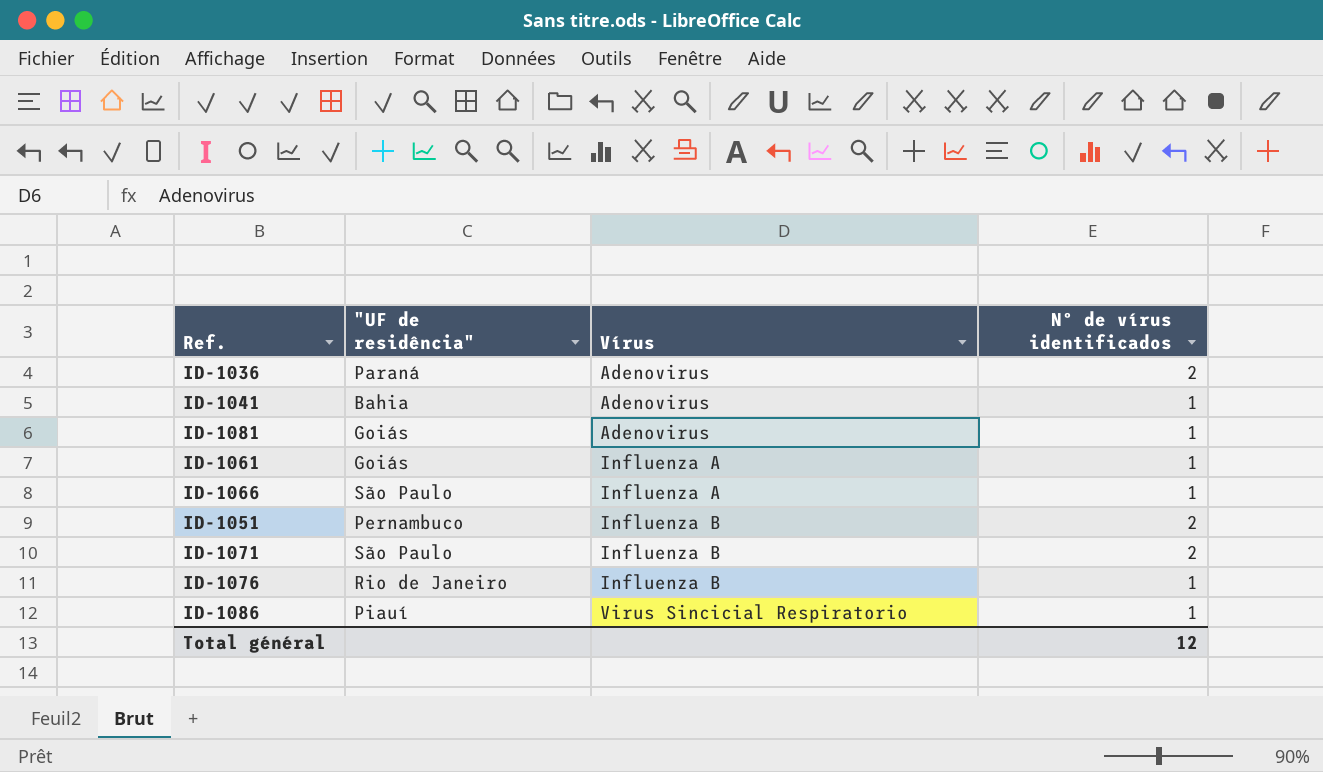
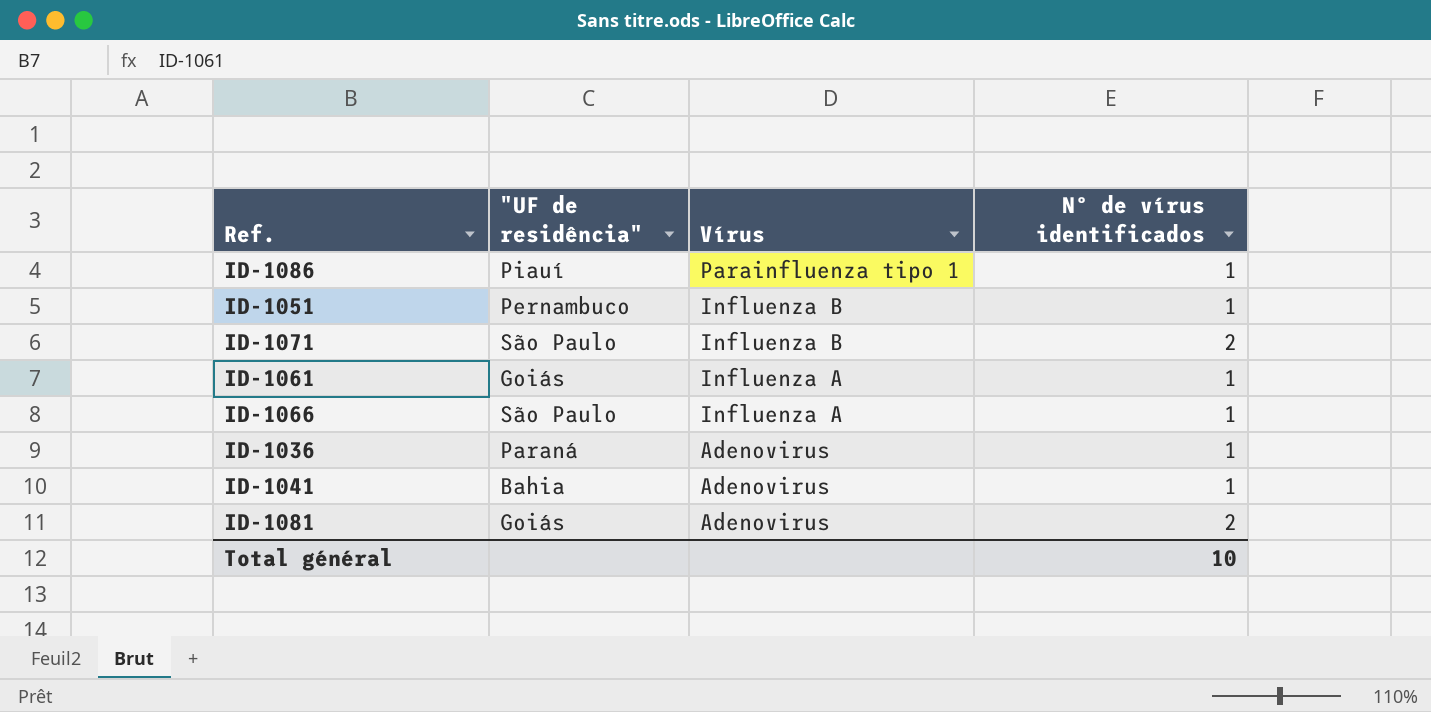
row order: Vírus ascending -> Vírus descending
row ID-1076: Rio de Janeiro | Influenza B | 1 -> none
ID-1086 | Vírus: Virus Sincicial Respiratorio -> Parainfluenza tipo 1
ID-1051 | Nº de vírus identificados: 2 -> 1
ID-1036 | Nº de vírus identificados: 2 -> 1
ID-1081 | Nº de vírus identificados: 1 -> 2
Total général | Nº de vírus identificados: 12 -> 10

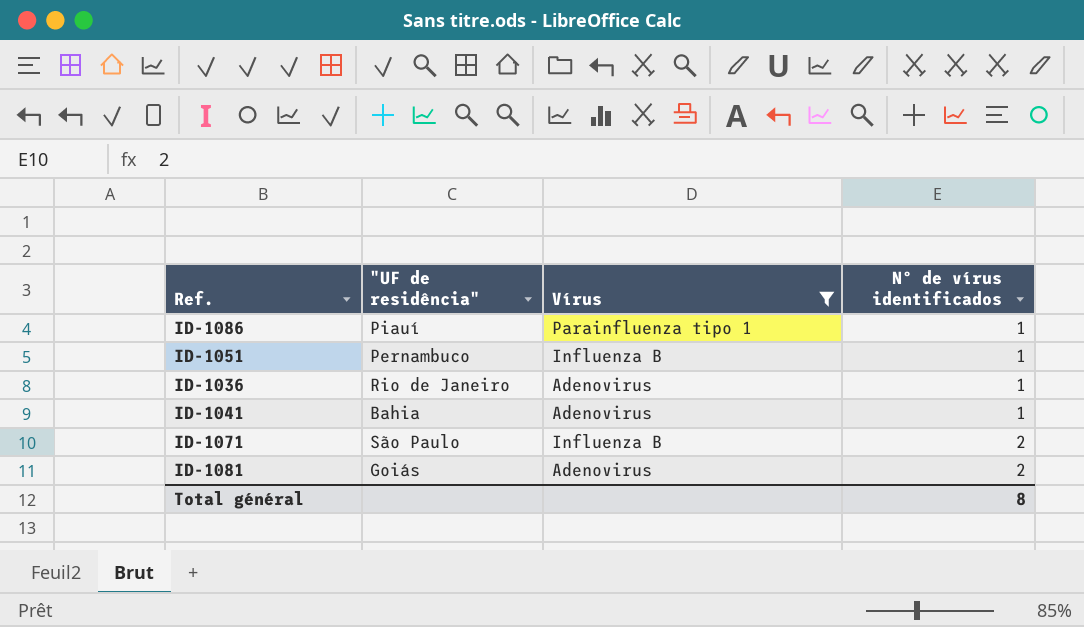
filter: none -> Vírus != Influenza A
row order: Vírus descending -> Nº de vírus identificados ascending
ID-1036 | "UF de residência": Paraná -> Rio de Janeiro
Total général | Nº de vírus identificados: 10 -> 8

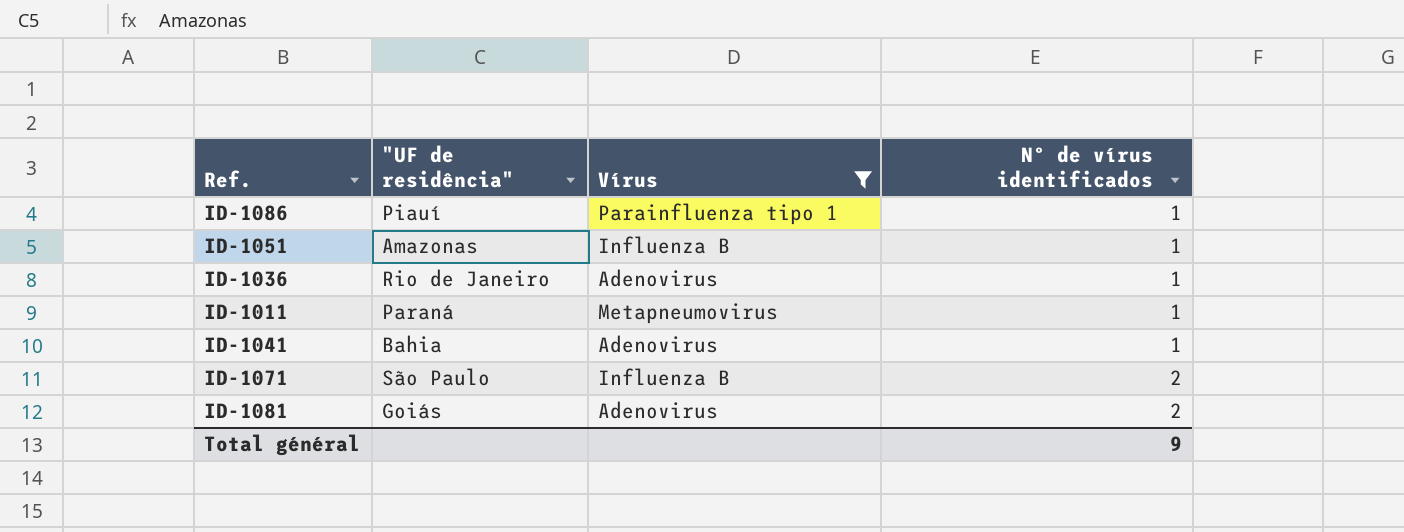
ID-1051 | "UF de residência": Pernambuco -> Amazonas
row ID-1011: none -> Paraná | Metapneumovirus | 1
Total général | Nº de vírus identificados: 8 -> 9

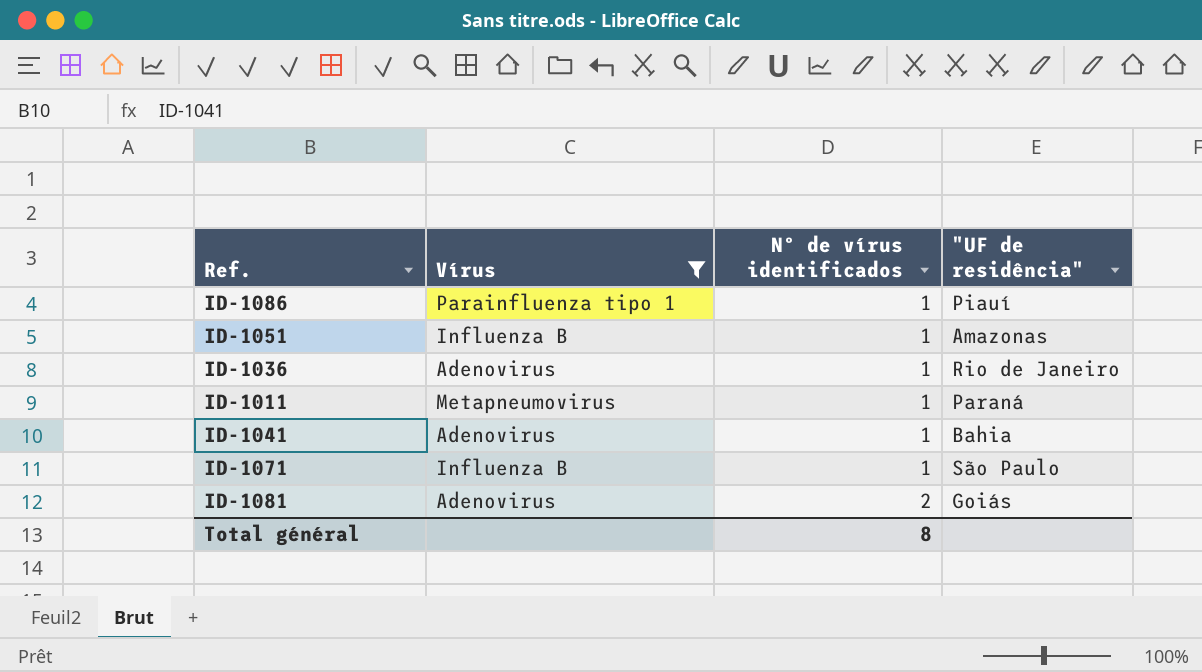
column "UF de residência" | position: 2 -> 4
ID-1071 | Nº de vírus identificados: 2 -> 1
Total général | Nº de vírus identificados: 9 -> 8

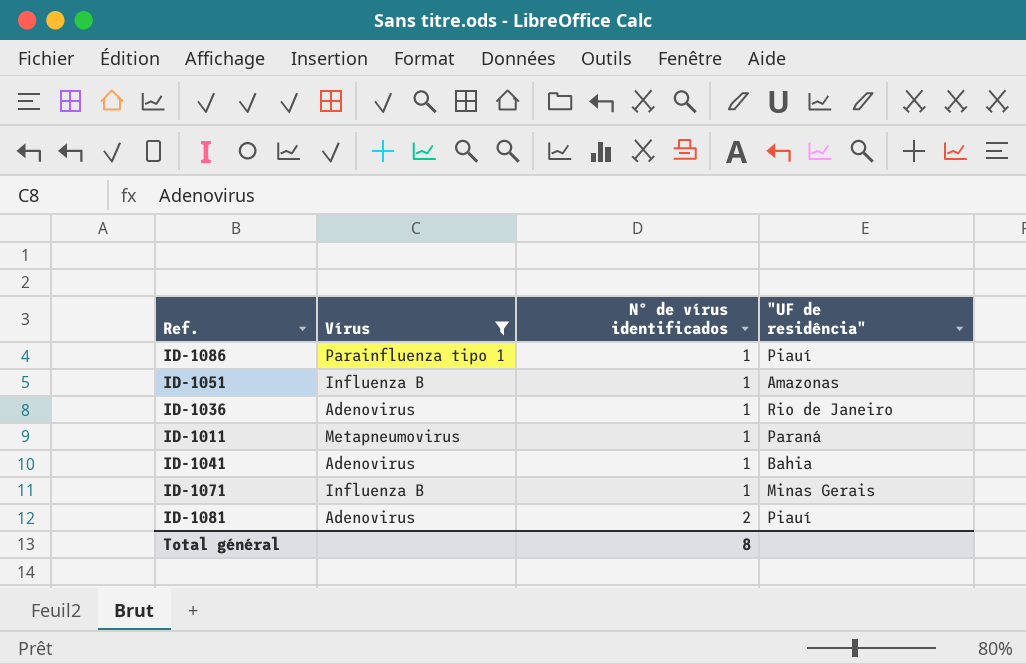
ID-1071 | "UF de residência": São Paulo -> Minas Gerais
ID-1081 | "UF de residência": Goiás -> Piauí

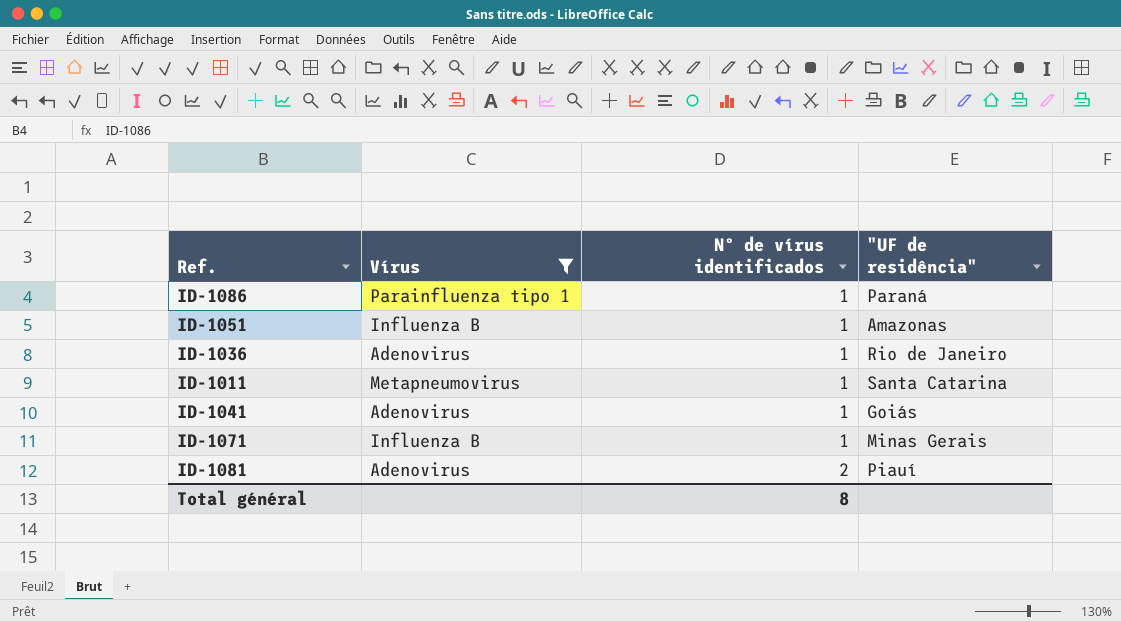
ID-1086 | "UF de residência": Piauí -> Paraná
ID-1011 | "UF de residência": Paraná -> Santa Catarina
ID-1041 | "UF de residência": Bahia -> Goiás

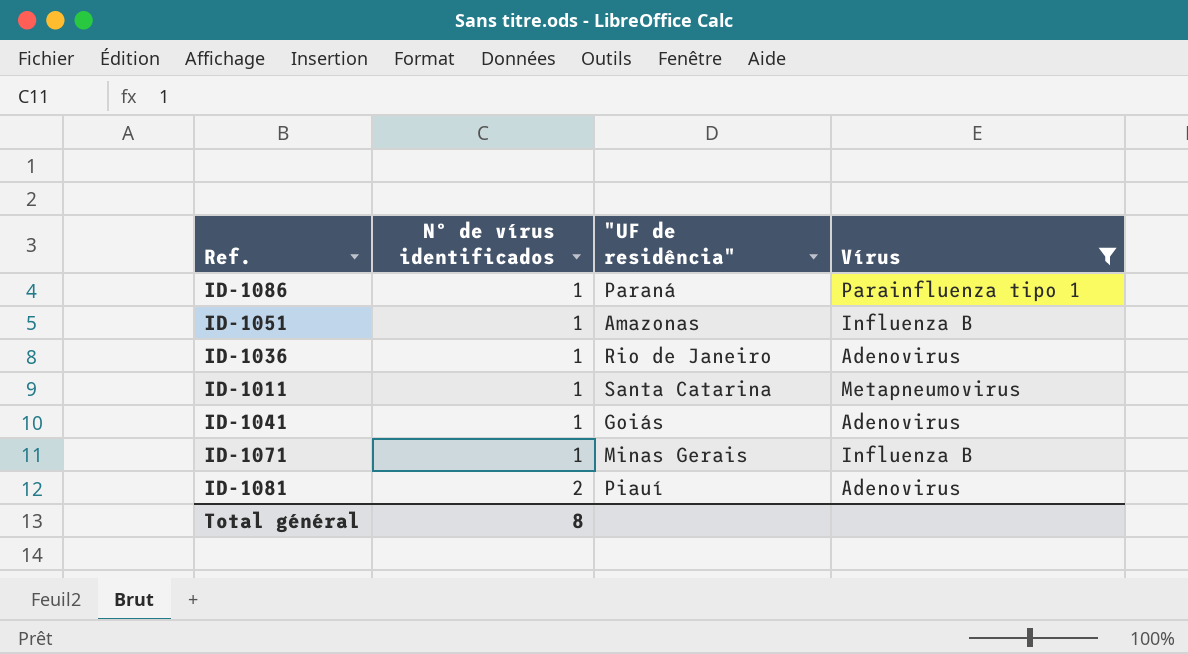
column Vírus | position: 2 -> 4

